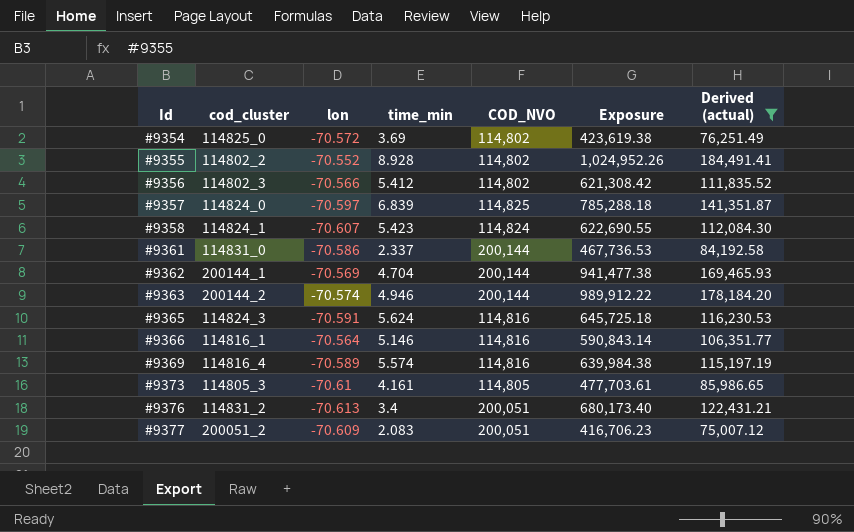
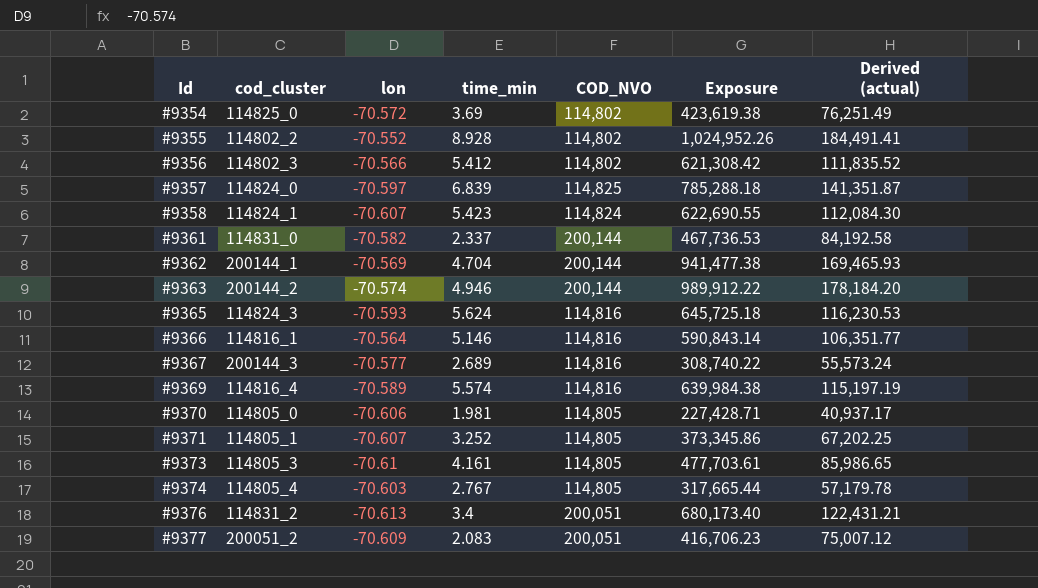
filter: Derived (actual) >= 75,007.12 -> none
#9361 | lon: -70.586 -> -70.582
#9365 | lon: -70.591 -> -70.593

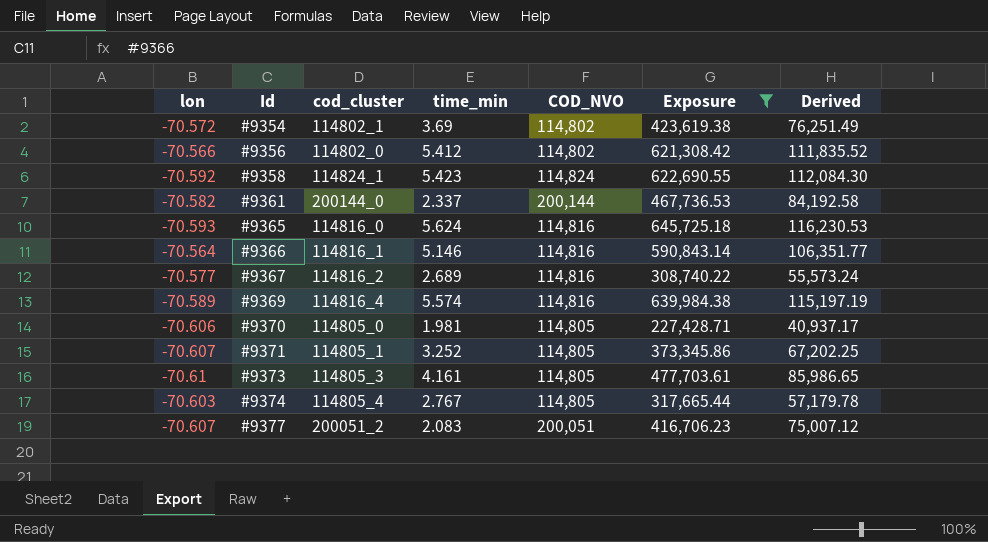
filter: none -> Exposure <= 645,725.18
column lon | position: 3 -> 1
column name: Derived (actual) -> Derived
#9354 | cod_cluster: 114825_0 -> 114802_1
#9356 | cod_cluster: 114802_3 -> 114802_0
#9358 | lon: -70.607 -> -70.592
#9361 | cod_cluster: 114831_0 -> 200144_0
#9365 | cod_cluster: 114824_3 -> 114816_0
#9367 | cod_cluster: 200144_3 -> 114816_2
#9377 | lon: -70.609 -> -70.607

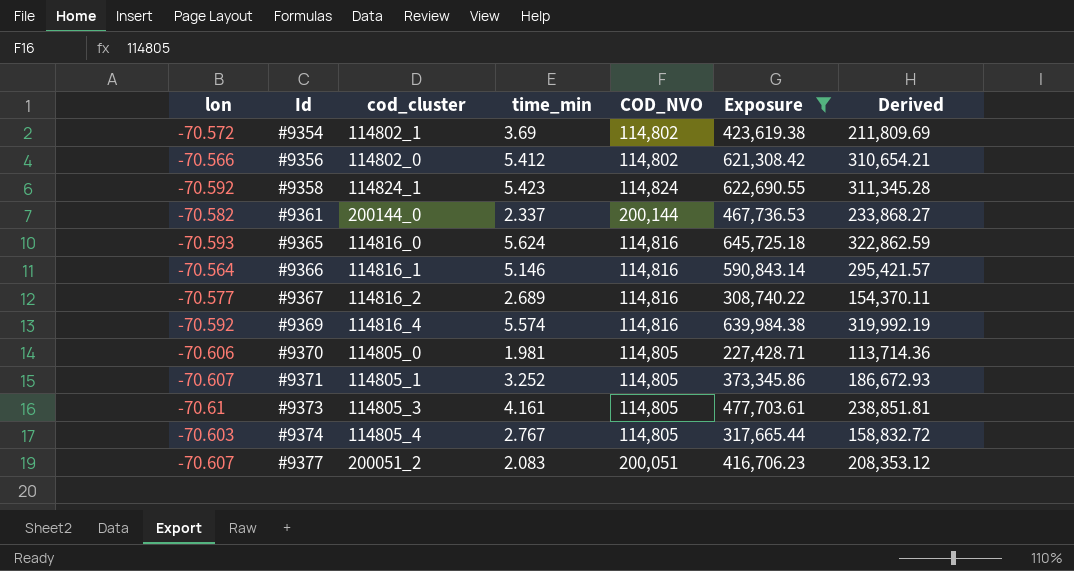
column Derived | formula: [Exposure] * 0.18 -> [Exposure] * 0.5
#9369 | lon: -70.589 -> -70.592

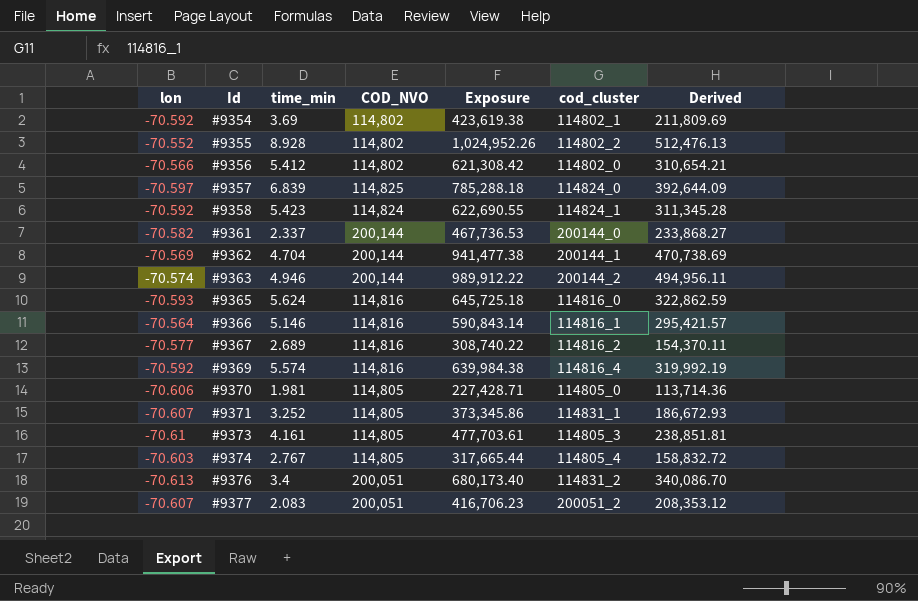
filter: Exposure <= 645,725.18 -> none
column cod_cluster | position: 3 -> 6
#9354 | lon: -70.572 -> -70.592
#9371 | cod_cluster: 114805_1 -> 114831_1

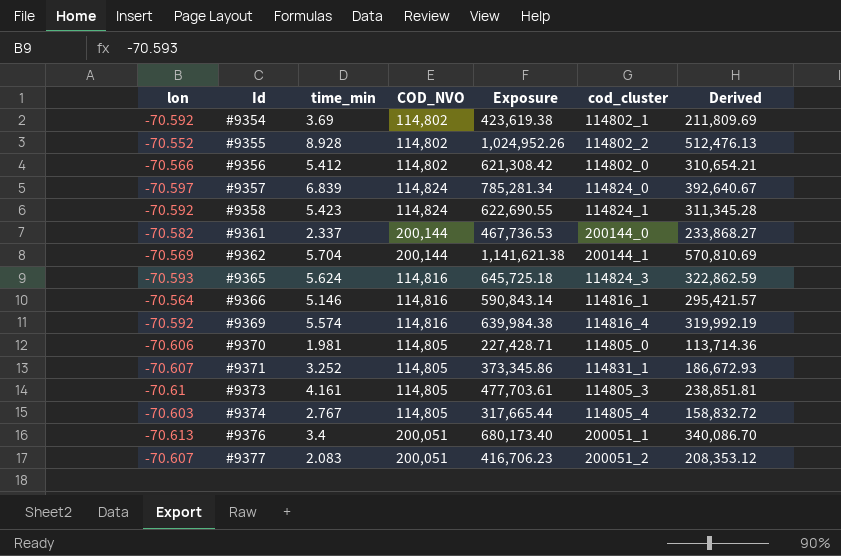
row #9363: -70.574 | 4.946 | 200,144 | 989,912.22 | 200144_2 | 494,956.11 -> none
row #9367: -70.577 | 2.689 | 114,816 | 308,740.22 | 114816_2 | 154,370.11 -> none
#9357 | COD_NVO: 114,825 -> 114,824
#9357 | Exposure: 785,288.18 -> 785,281.34
#9357 | Derived: 392,644.09 -> 392,640.67
#9362 | time_min: 4.704 -> 5.704
#9362 | Exposure: 941,477.38 -> 1,141,621.38
#9362 | Derived: 470,738.69 -> 570,810.69
#9365 | cod_cluster: 114816_0 -> 114824_3
#9376 | cod_cluster: 114831_2 -> 200051_1

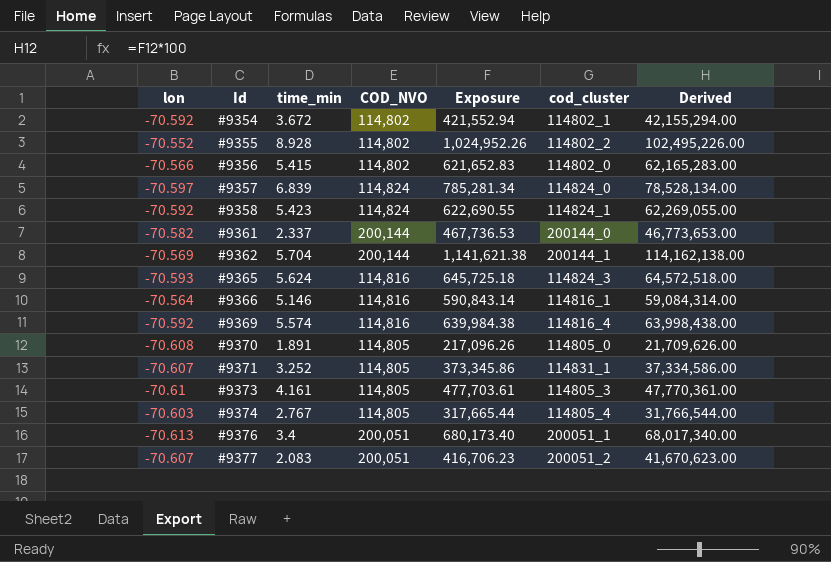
column Derived | formula: [Exposure] * 0.5 -> [Exposure] * 100
#9354 | time_min: 3.69 -> 3.672
#9354 | Exposure: 423,619.38 -> 421,552.94
#9356 | time_min: 5.412 -> 5.415
#9356 | Exposure: 621,308.42 -> 621,652.83
#9370 | lon: -70.606 -> -70.608
#9370 | time_min: 1.981 -> 1.891
#9370 | Exposure: 227,428.71 -> 217,096.26

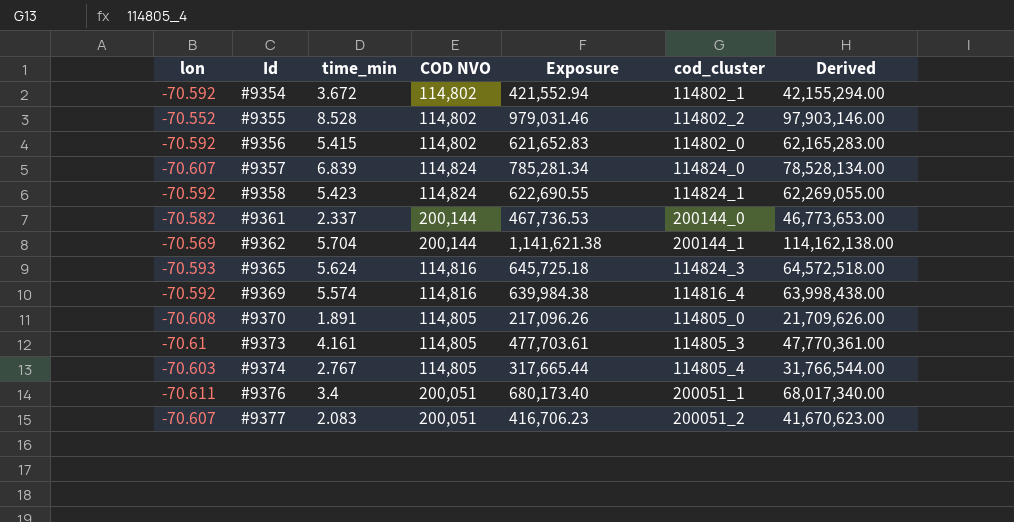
column name: COD_NVO -> COD NVO
row #9366: -70.564 | 5.146 | 114,816 | 590,843.14 | 114816_1 | 59,084,314.00 -> none
row #9371: -70.607 | 3.252 | 114,805 | 373,345.86 | 114831_1 | 37,334,586.00 -> none
#9355 | time_min: 8.928 -> 8.528
#9355 | Exposure: 1,024,952.26 -> 979,031.46
#9355 | Derived: 102,495,226.00 -> 97,903,146.00
#9356 | lon: -70.566 -> -70.592
#9357 | lon: -70.597 -> -70.607
#9376 | lon: -70.613 -> -70.611

